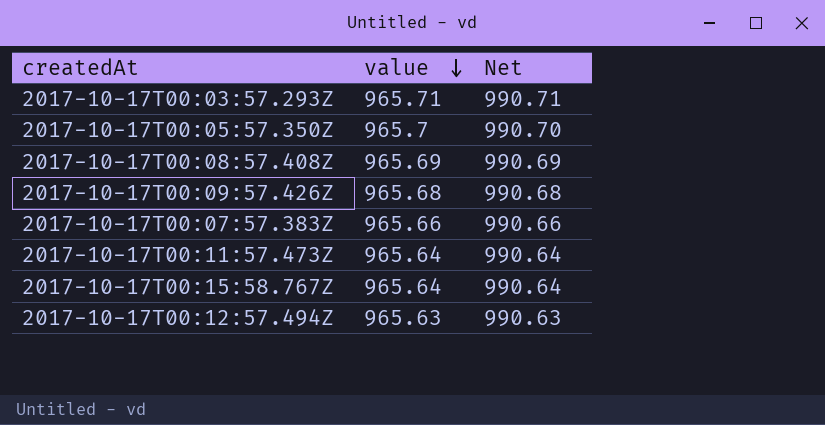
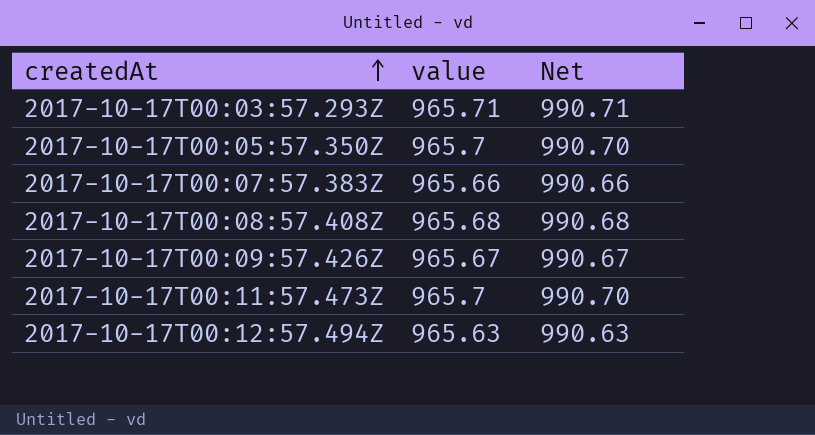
row order: value descending -> createdAt ascending
row 2017-10-17T00:15:58.767Z: 965.64 | 990.64 -> none
2017-10-17T00:08:57.408Z | value: 965.69 -> 965.68
2017-10-17T00:08:57.408Z | Net: 990.69 -> 990.68
2017-10-17T00:09:57.426Z | value: 965.68 -> 965.67
2017-10-17T00:09:57.426Z | Net: 990.68 -> 990.67
2017-10-17T00:11:57.473Z | value: 965.64 -> 965.7
2017-10-17T00:11:57.473Z | Net: 990.64 -> 990.70

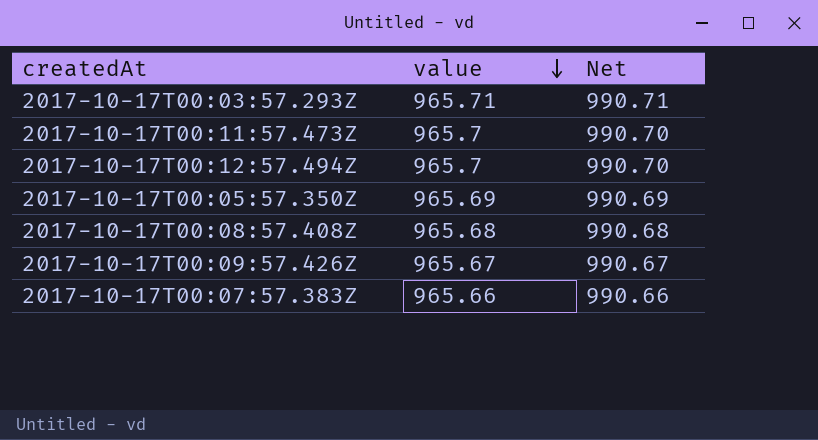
row order: createdAt ascending -> value descending
2017-10-17T00:12:57.494Z | value: 965.63 -> 965.7
2017-10-17T00:12:57.494Z | Net: 990.63 -> 990.70
2017-10-17T00:05:57.350Z | value: 965.7 -> 965.69
2017-10-17T00:05:57.350Z | Net: 990.70 -> 990.69

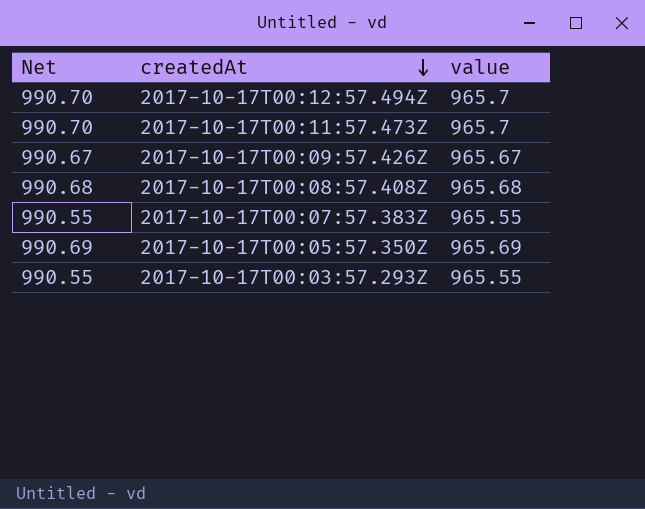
row order: value descending -> createdAt descending
column Net | position: 3 -> 1
2017-10-17T00:07:57.383Z | Net: 990.66 -> 990.55
2017-10-17T00:07:57.383Z | value: 965.66 -> 965.55
2017-10-17T00:03:57.293Z | Net: 990.71 -> 990.55
2017-10-17T00:03:57.293Z | value: 965.71 -> 965.55

